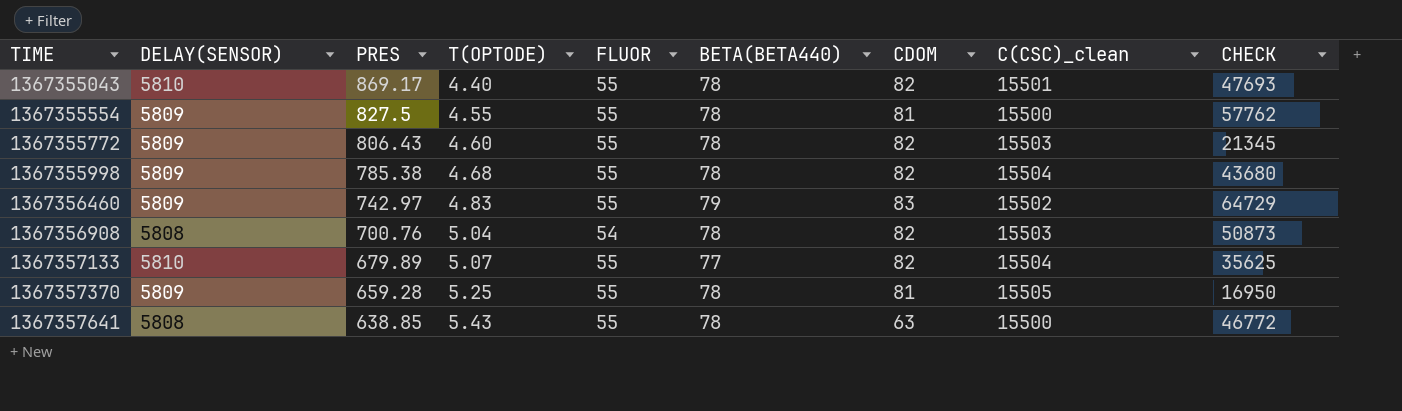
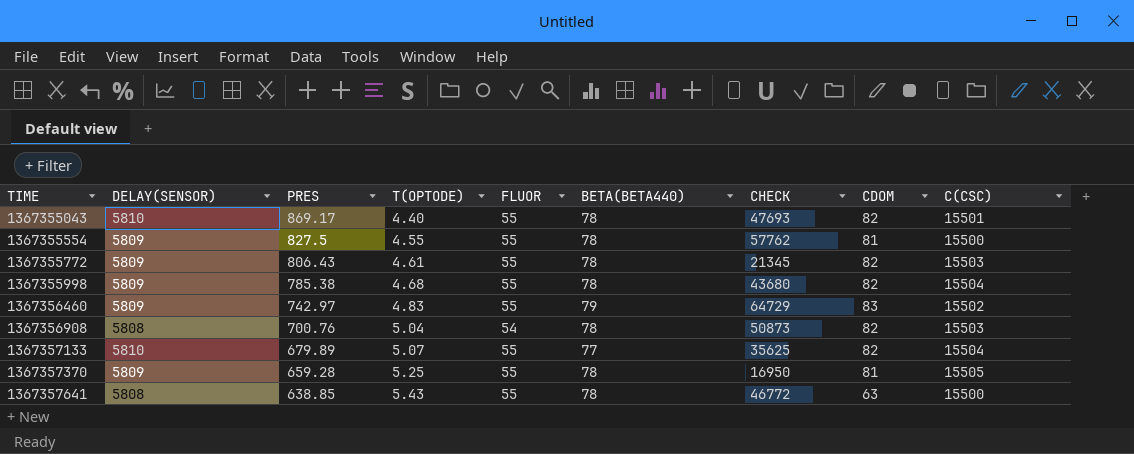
column CHECK | position: 9 -> 7
column name: C(CSC)_clean -> C(CSC)
1367355772 | T(OPTODE): 4.60 -> 4.61

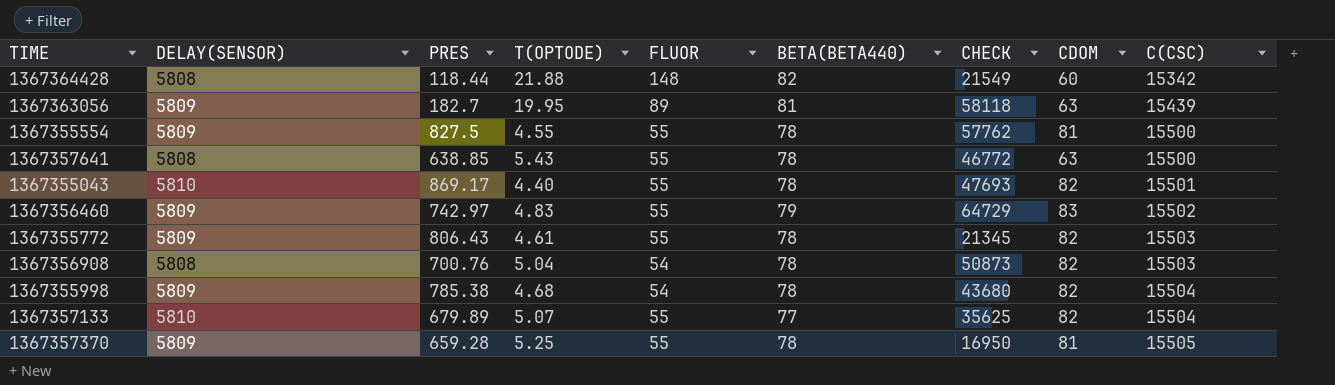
row order: TIME ascending -> C(CSC) ascending
row 1367364428: none -> 5808 | 118.44 | 21.88 | 148 | 82 | 21549 | 60 | 15342
row 1367363056: none -> 5809 | 182.7 | 19.95 | 89 | 81 | 58118 | 63 | 15439
1367355998 | FLUOR: 55 -> 54

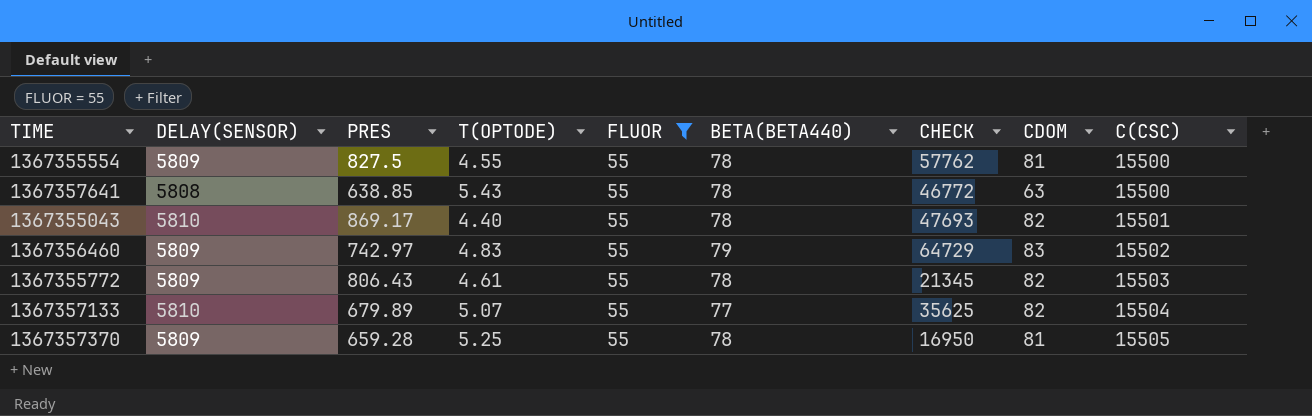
filter: none -> FLUOR = 55

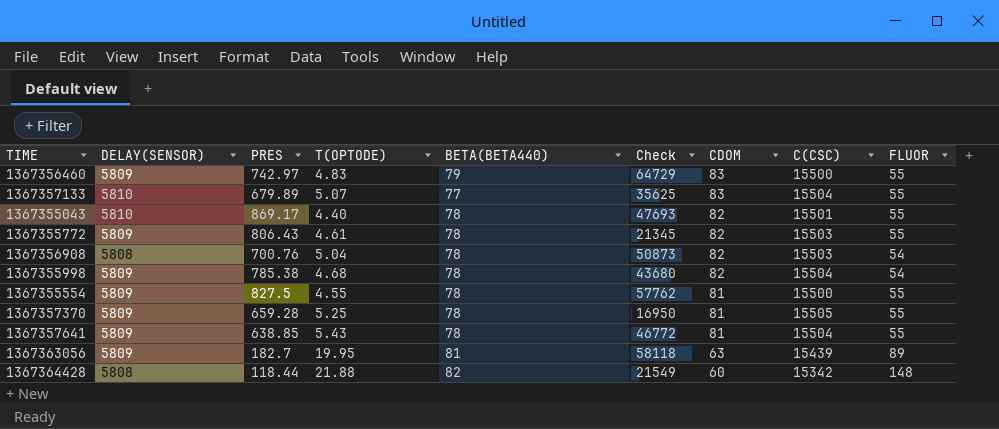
filter: FLUOR = 55 -> none
row order: C(CSC) ascending -> CDOM descending
column name: CHECK -> Check
column FLUOR | position: 5 -> 9
1367356460 | C(CSC): 15502 -> 15500
1367357133 | CDOM: 82 -> 83
1367357641 | DELAY(SENSOR): 5808 -> 5809
1367357641 | CDOM: 63 -> 81
1367357641 | C(CSC): 15500 -> 15504

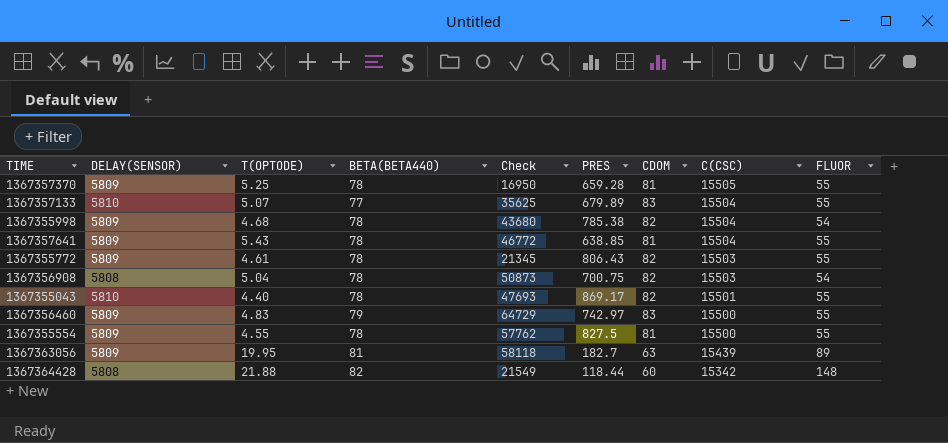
row order: CDOM descending -> C(CSC) descending
column PRES | position: 3 -> 6
1367356908 | PRES: 700.76 -> 700.75

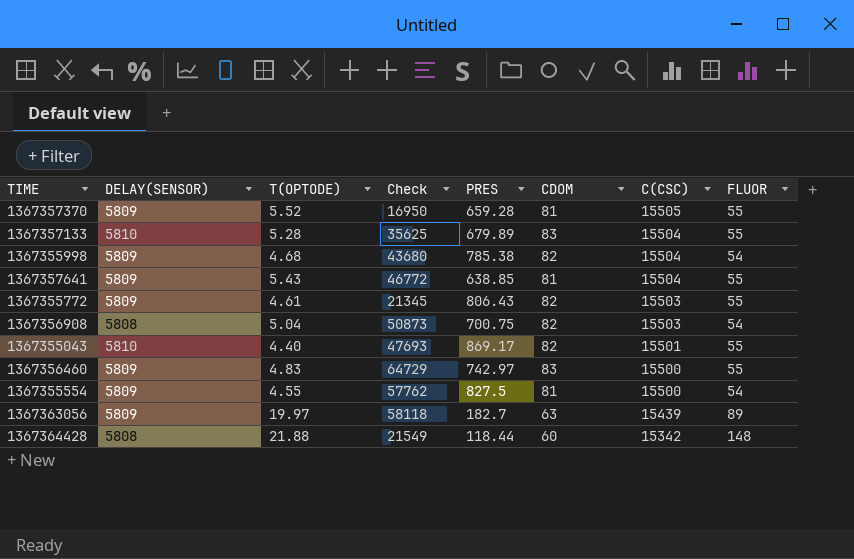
column BETA(BETA440) | position: 4 -> none
1367357370 | T(OPTODE): 5.25 -> 5.52
1367357133 | T(OPTODE): 5.07 -> 5.28
1367355554 | FLUOR: 55 -> 54
1367363056 | T(OPTODE): 19.95 -> 19.97

